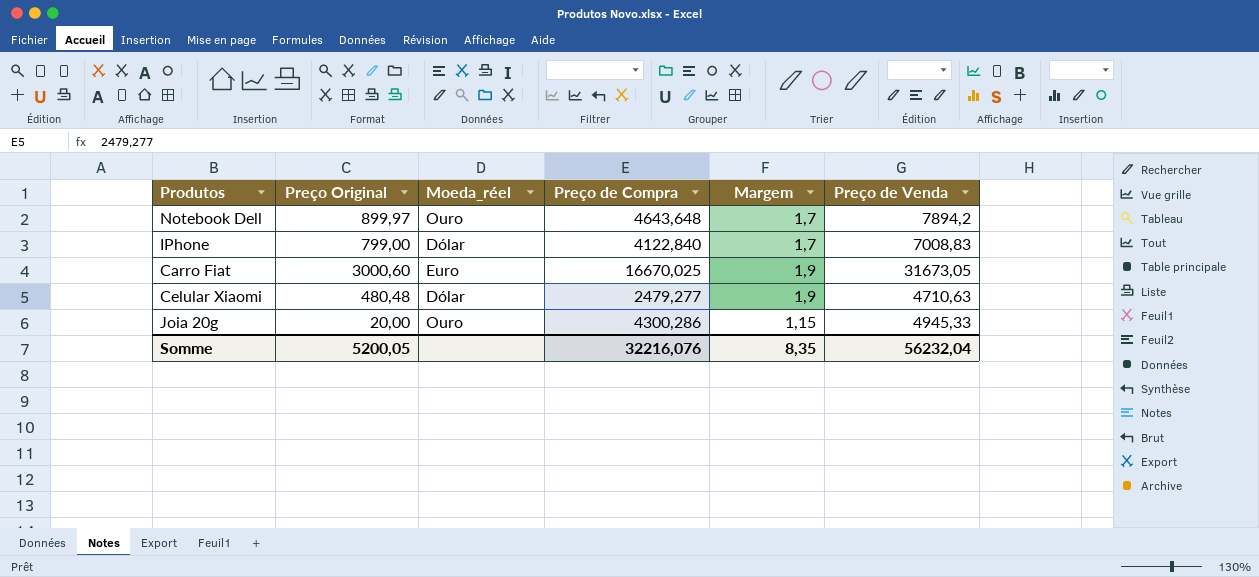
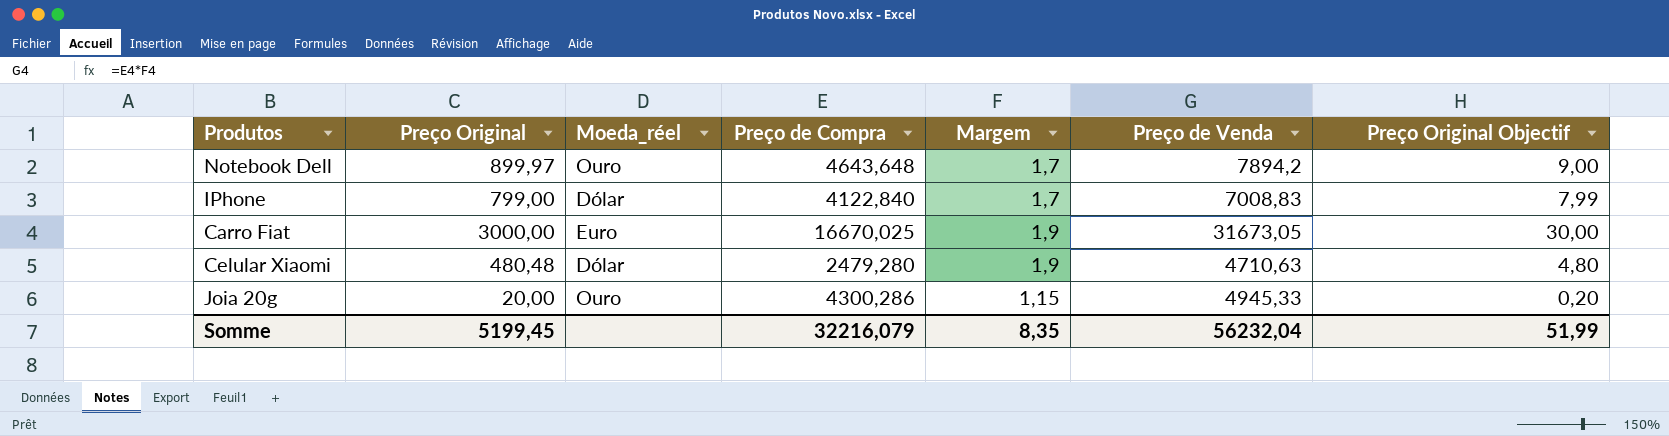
column Preço Original Objectif | formula: none -> [Preço Original] * 0,01
Carro Fiat | Preço Original: 3000,60 -> 3000,00
Celular Xiaomi | Preço de Compra: 2479,277 -> 2479,280
Somme | Preço Original: 5200,05 -> 5199,45
Somme | Preço de Compra: 32216,076 -> 32216,079

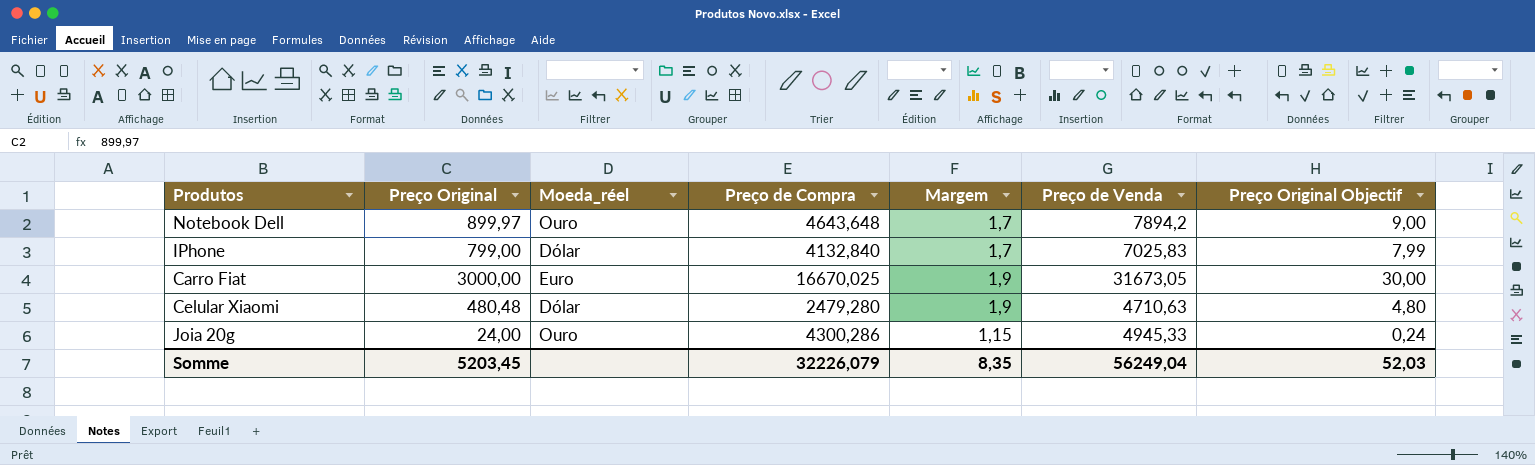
IPhone | Preço de Compra: 4122,840 -> 4132,840
IPhone | Preço de Venda: 7008,83 -> 7025,83
Joia 20g | Preço Original: 20,00 -> 24,00
Joia 20g | Preço Original Objectif: 0,20 -> 0,24
Somme | Preço Original: 5199,45 -> 5203,45
Somme | Preço de Compra: 32216,079 -> 32226,079
Somme | Preço de Venda: 56232,04 -> 56249,04
Somme | Preço Original Objectif: 51,99 -> 52,03

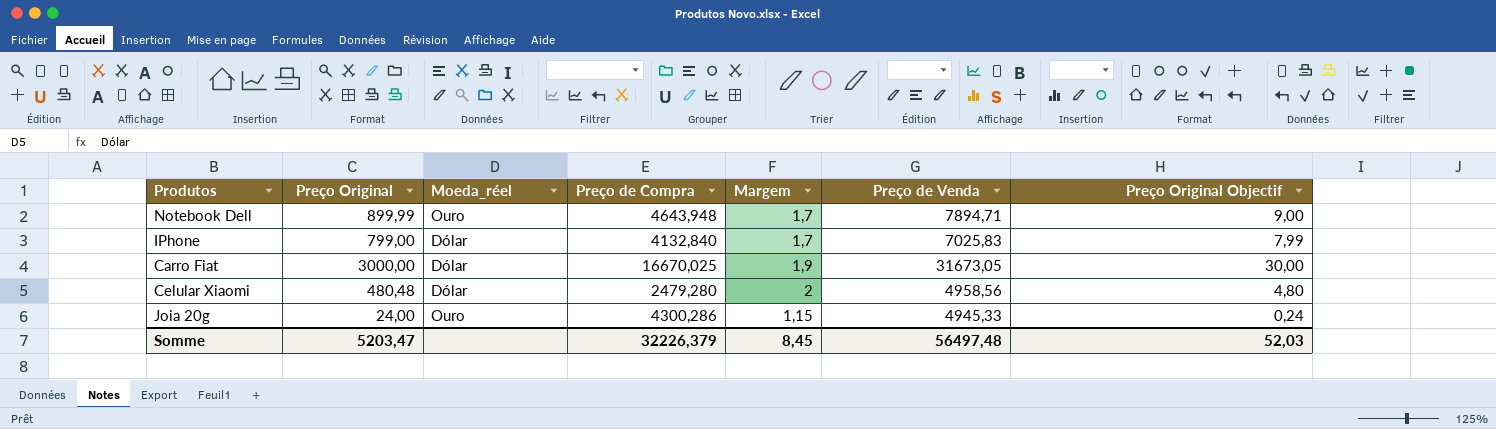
Notebook Dell | Preço Original: 899,97 -> 899,99
Notebook Dell | Preço de Compra: 4643,648 -> 4643,948
Notebook Dell | Preço de Venda: 7894,2 -> 7894,71
Carro Fiat | Moeda_réel: Euro -> Dólar
Celular Xiaomi | Margem: 1,9 -> 2
Celular Xiaomi | Preço de Venda: 4710,63 -> 4958,56
Somme | Preço Original: 5203,45 -> 5203,47
Somme | Preço de Compra: 32226,079 -> 32226,379
Somme | Margem: 8,35 -> 8,45
Somme | Preço de Venda: 56249,04 -> 56497,48

